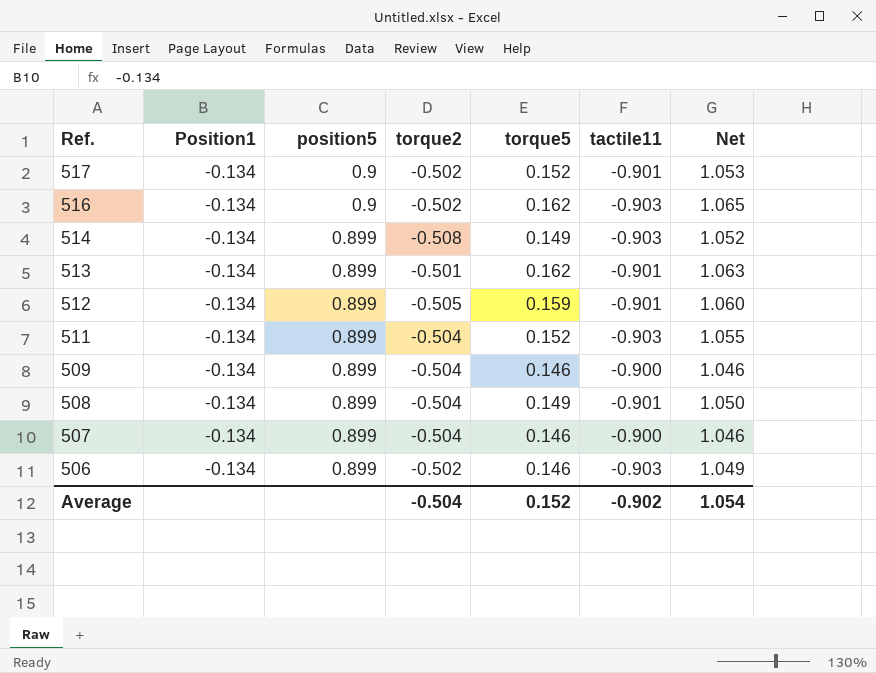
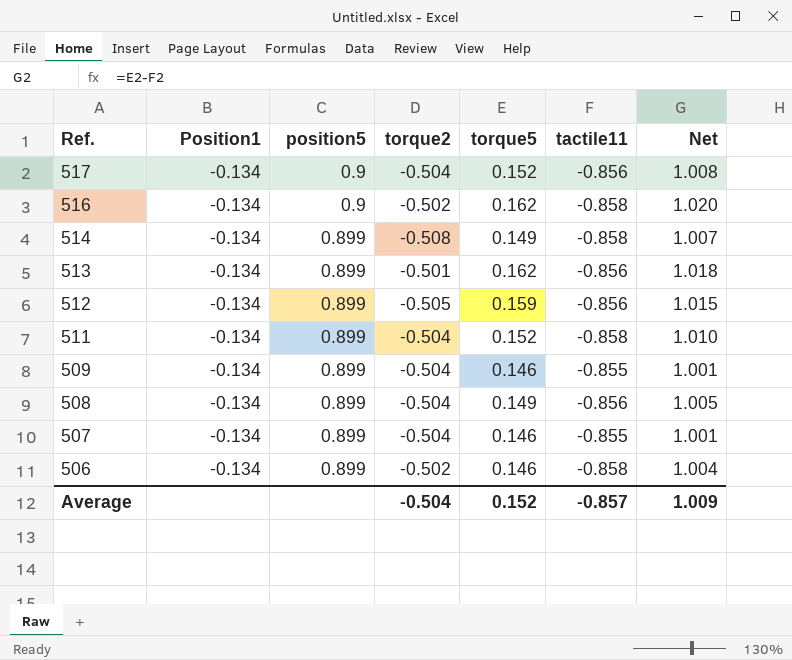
517 | torque2: -0.502 -> -0.504
517 | tactile11: -0.901 -> -0.856
517 | Net: 1.053 -> 1.008
516 | tactile11: -0.903 -> -0.858
516 | Net: 1.065 -> 1.020
514 | tactile11: -0.903 -> -0.858
514 | Net: 1.052 -> 1.007
513 | tactile11: -0.901 -> -0.856
513 | Net: 1.063 -> 1.018
512 | tactile11: -0.901 -> -0.856
512 | Net: 1.060 -> 1.015
511 | tactile11: -0.903 -> -0.858
511 | Net: 1.055 -> 1.010
509 | tactile11: -0.900 -> -0.855
509 | Net: 1.046 -> 1.001
508 | tactile11: -0.901 -> -0.856
508 | Net: 1.050 -> 1.005
507 | tactile11: -0.900 -> -0.855
507 | Net: 1.046 -> 1.001
506 | tactile11: -0.903 -> -0.858
506 | Net: 1.049 -> 1.004
Average | tactile11: -0.902 -> -0.857
Average | Net: 1.054 -> 1.009

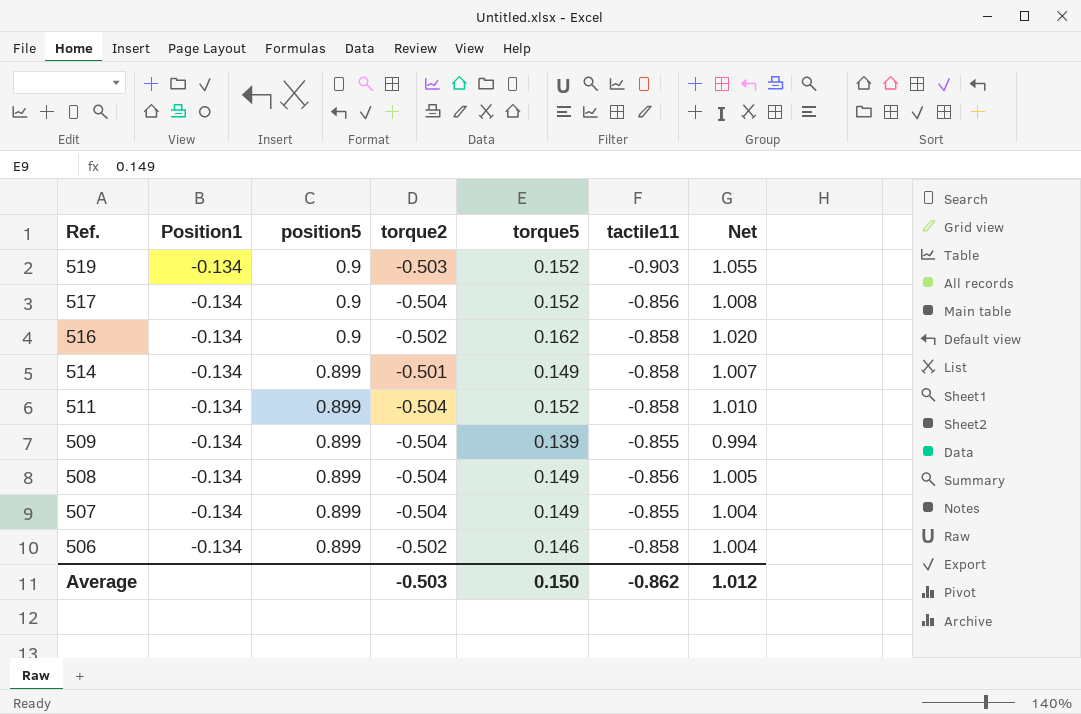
row 513: -0.134 | 0.899 | -0.501 | 0.162 | -0.856 | 1.018 -> none
row 512: -0.134 | 0.899 | -0.505 | 0.159 | -0.856 | 1.015 -> none
row 519: none -> -0.134 | 0.9 | -0.503 | 0.152 | -0.903 | 1.055
514 | torque2: -0.508 -> -0.501
509 | torque5: 0.146 -> 0.139
509 | Net: 1.001 -> 0.994
507 | torque5: 0.146 -> 0.149
507 | Net: 1.001 -> 1.004
Average | torque2: -0.504 -> -0.503
Average | torque5: 0.152 -> 0.150
Average | tactile11: -0.857 -> -0.862
Average | Net: 1.009 -> 1.012

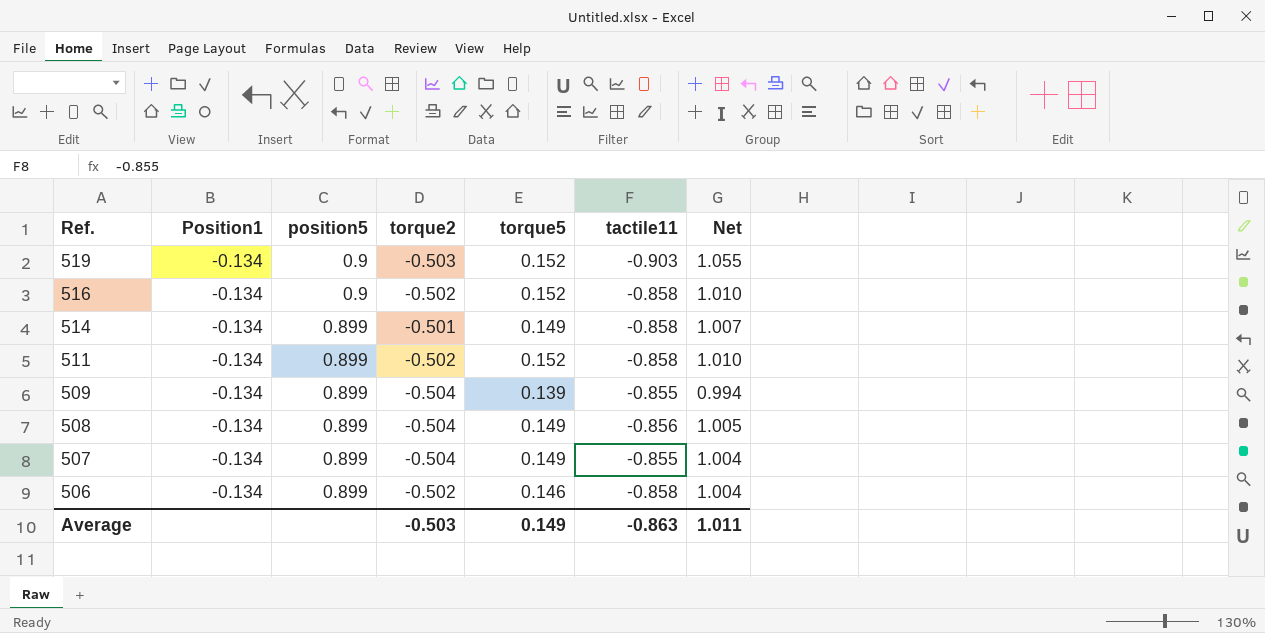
row 517: -0.134 | 0.9 | -0.504 | 0.152 | -0.856 | 1.008 -> none
516 | torque5: 0.162 -> 0.152
516 | Net: 1.020 -> 1.010
511 | torque2: -0.504 -> -0.502
Average | torque5: 0.150 -> 0.149
Average | tactile11: -0.862 -> -0.863
Average | Net: 1.012 -> 1.011

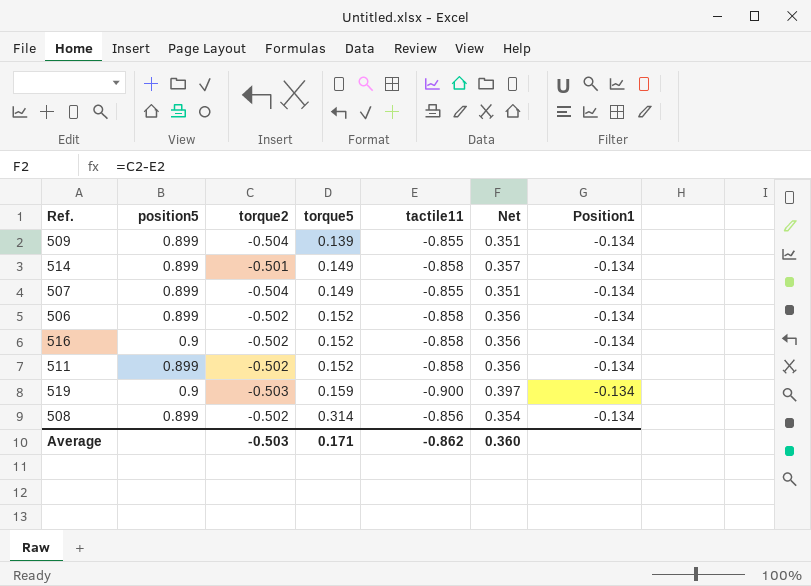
row order: Ref. descending -> torque5 ascending
column Net | formula: [torque5] - [tactile11] -> [torque2] - [tactile11]
column Position1 | position: 2 -> 7
506 | torque5: 0.146 -> 0.152
519 | torque5: 0.152 -> 0.159
519 | tactile11: -0.903 -> -0.900
508 | torque2: -0.504 -> -0.502
508 | torque5: 0.149 -> 0.314
Average | torque5: 0.149 -> 0.171
Average | tactile11: -0.863 -> -0.862
Average | Net: 1.011 -> 0.360

